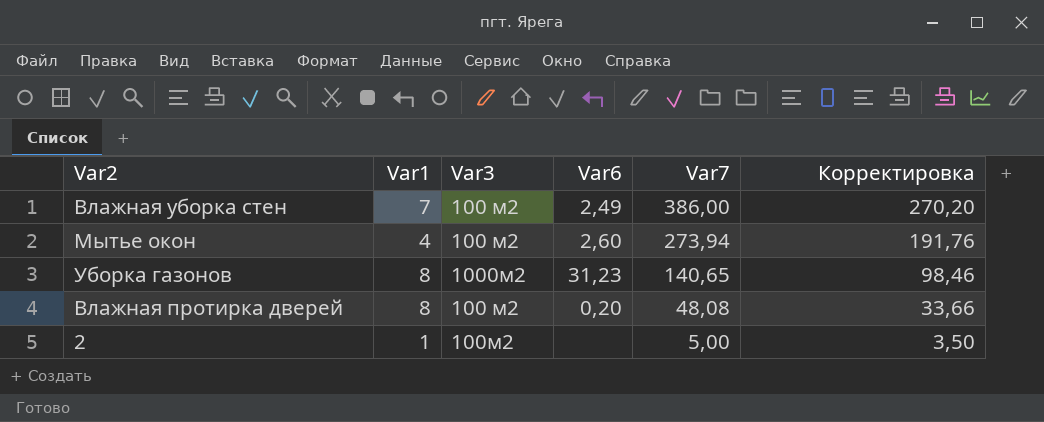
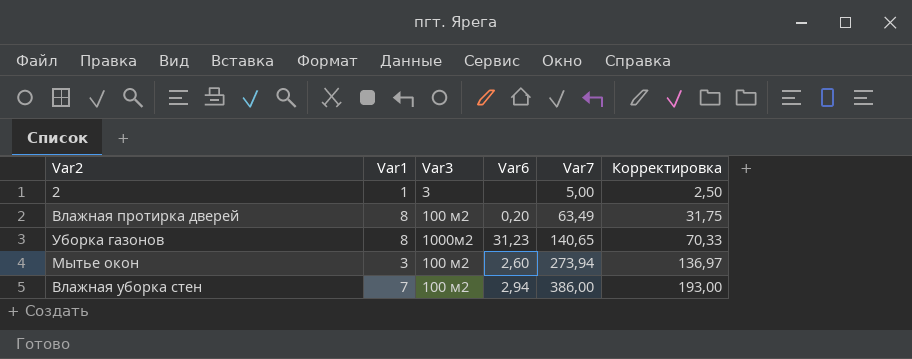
row order: Var7 descending -> Var7 ascending
column Корректировка | formula: [Var7] * 0,7 -> [Var7] * 0,5
2 | Var3: 100м2 -> 3
Влажная протирка дверей | Var7: 48,08 -> 63,49
Мытье окон | Var1: 4 -> 3
Влажная уборка стен | Var6: 2,49 -> 2,94

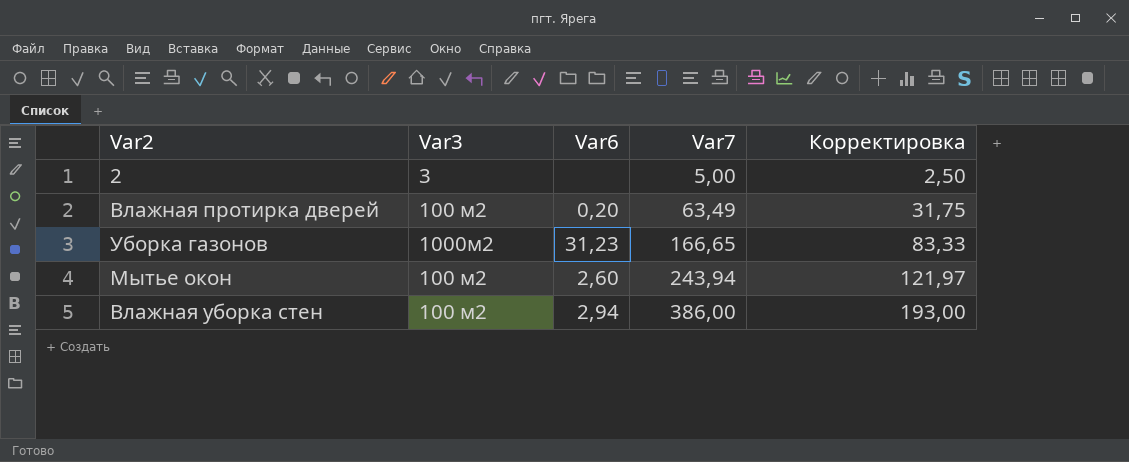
column Var1 | position: 2 -> none
Уборка газонов | Var7: 140,65 -> 166,65
Уборка газонов | Корректировка: 70,33 -> 83,33
Мытье окон | Var7: 273,94 -> 243,94
Мытье окон | Корректировка: 136,97 -> 121,97

